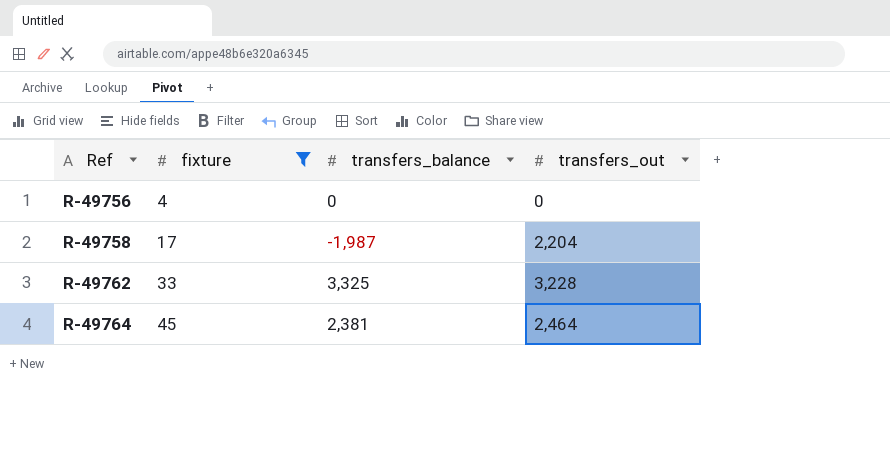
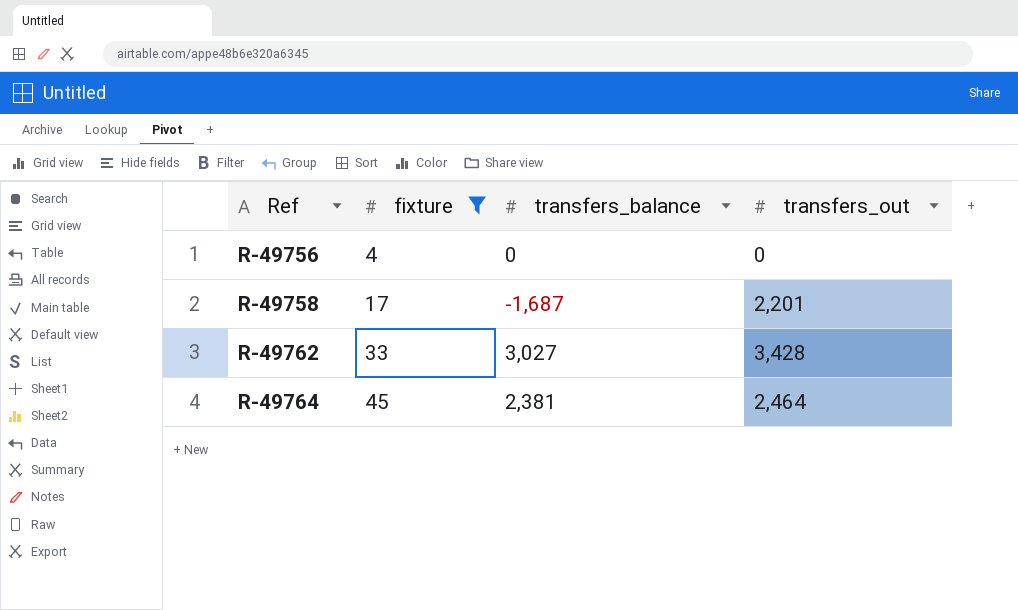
R-49758 | transfers_balance: -1,987 -> -1,687
R-49758 | transfers_out: 2,204 -> 2,201
R-49762 | transfers_balance: 3,325 -> 3,027
R-49762 | transfers_out: 3,228 -> 3,428

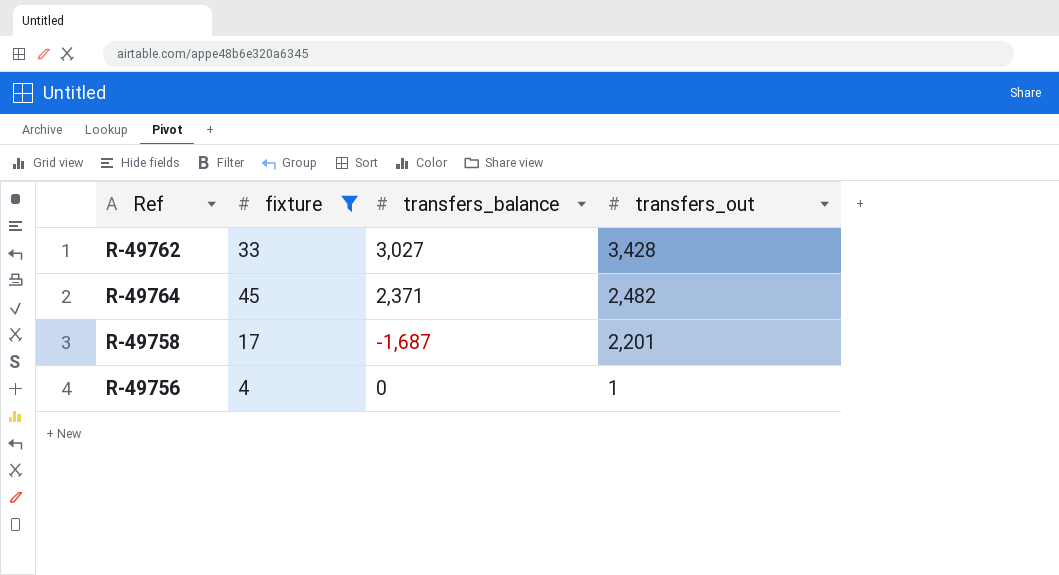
row order: Ref ascending -> transfers_out descending
R-49764 | transfers_balance: 2,381 -> 2,371
R-49764 | transfers_out: 2,464 -> 2,482
R-49756 | transfers_out: 0 -> 1

